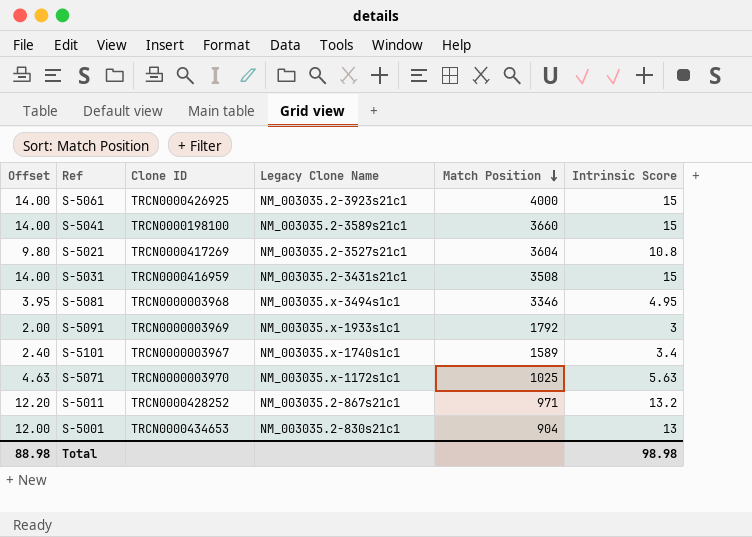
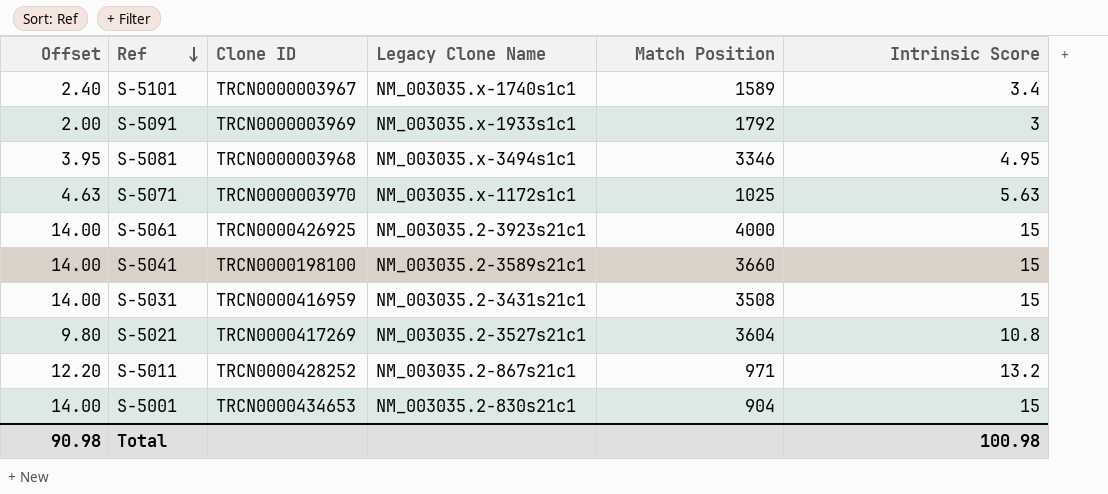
row order: Match Position descending -> Ref descending
S-5001 | Offset: 12.00 -> 14.00
S-5001 | Intrinsic Score: 13 -> 15
Total | Offset: 88.98 -> 90.98
Total | Intrinsic Score: 98.98 -> 100.98

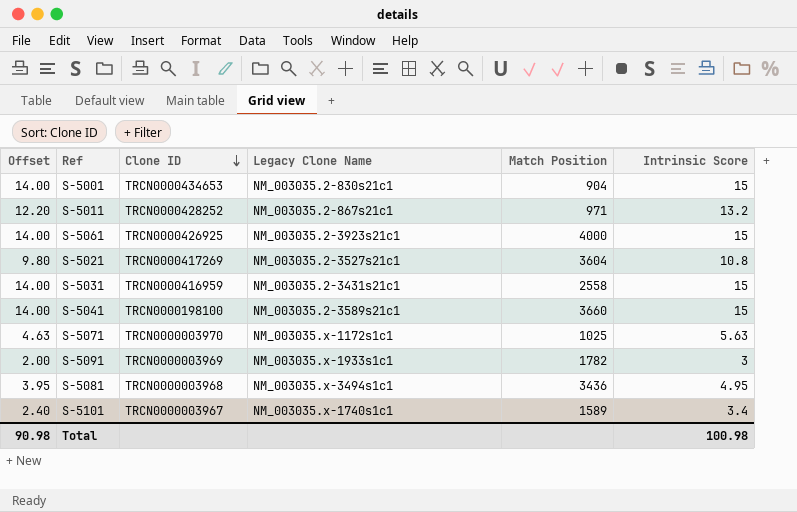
row order: Ref descending -> Clone ID descending
S-5031 | Match Position: 3508 -> 2558
S-5091 | Match Position: 1792 -> 1782
S-5081 | Match Position: 3346 -> 3436

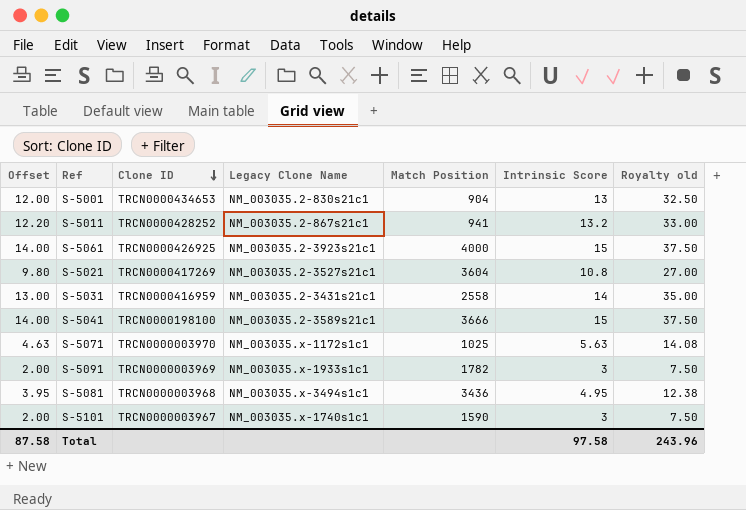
column Royalty old | formula: none -> [Intrinsic Score] * 2.5
S-5001 | Offset: 14.00 -> 12.00
S-5001 | Intrinsic Score: 15 -> 13
S-5011 | Match Position: 971 -> 941
S-5031 | Offset: 14.00 -> 13.00
S-5031 | Intrinsic Score: 15 -> 14
S-5041 | Match Position: 3660 -> 3666
S-5101 | Offset: 2.40 -> 2.00
S-5101 | Match Position: 1589 -> 1590
S-5101 | Intrinsic Score: 3.4 -> 3
Total | Offset: 90.98 -> 87.58
Total | Intrinsic Score: 100.98 -> 97.58

